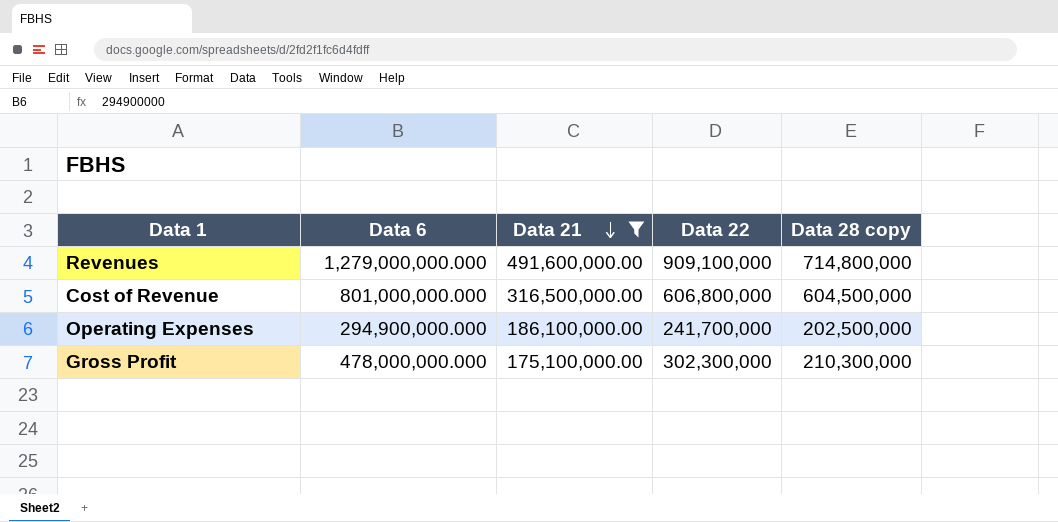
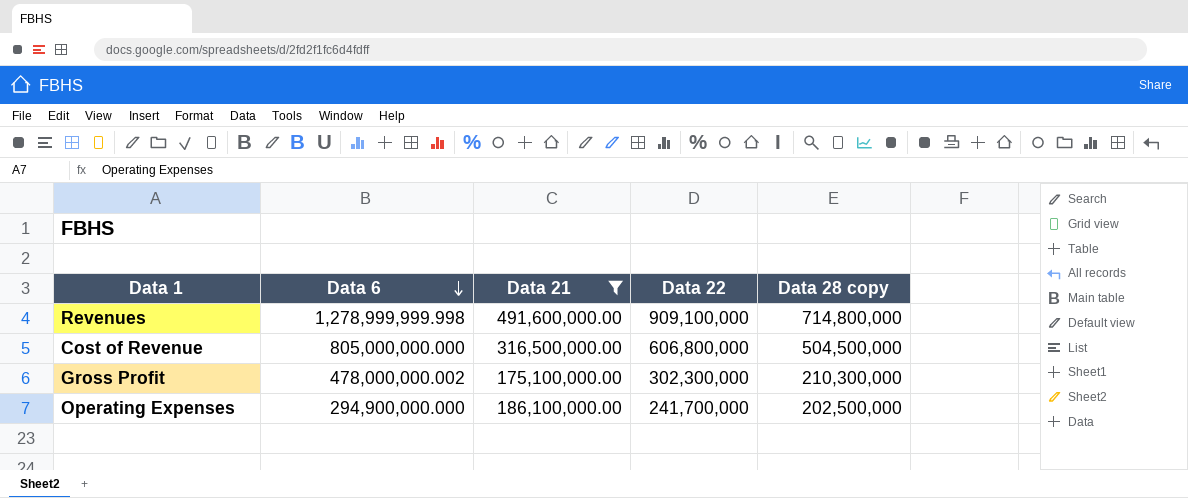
row order: Data 21 descending -> Data 6 descending
Revenues | Data 6: 1,279,000,000.000 -> 1,278,999,999.998
Cost of Revenue | Data 6: 801,000,000.000 -> 805,000,000.000
Cost of Revenue | Data 28 copy: 604,500,000 -> 504,500,000
Gross Profit | Data 6: 478,000,000.000 -> 478,000,000.002

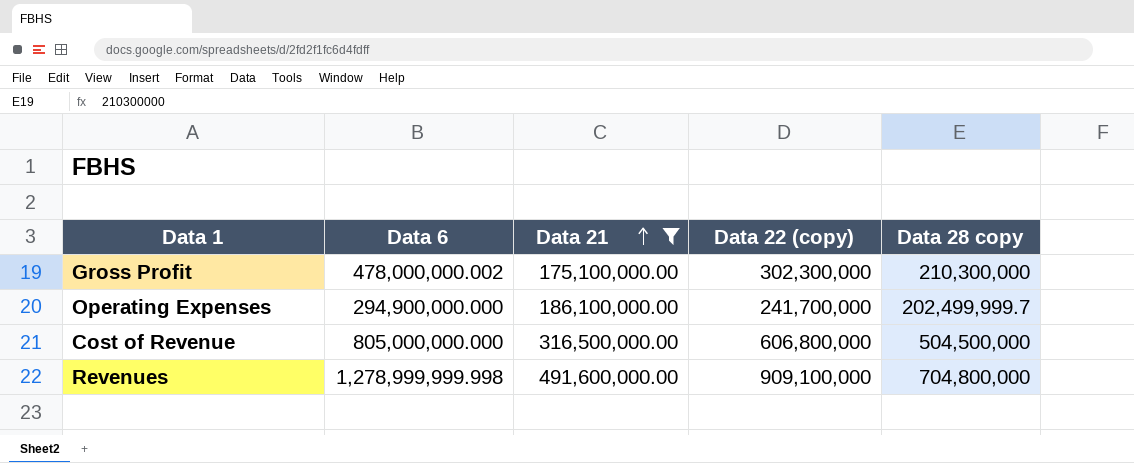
row order: Data 6 descending -> Data 21 ascending
column name: Data 22 -> Data 22 (copy)
Operating Expenses | Data 28 copy: 202,500,000 -> 202,499,999.7
Revenues | Data 28 copy: 714,800,000 -> 704,800,000

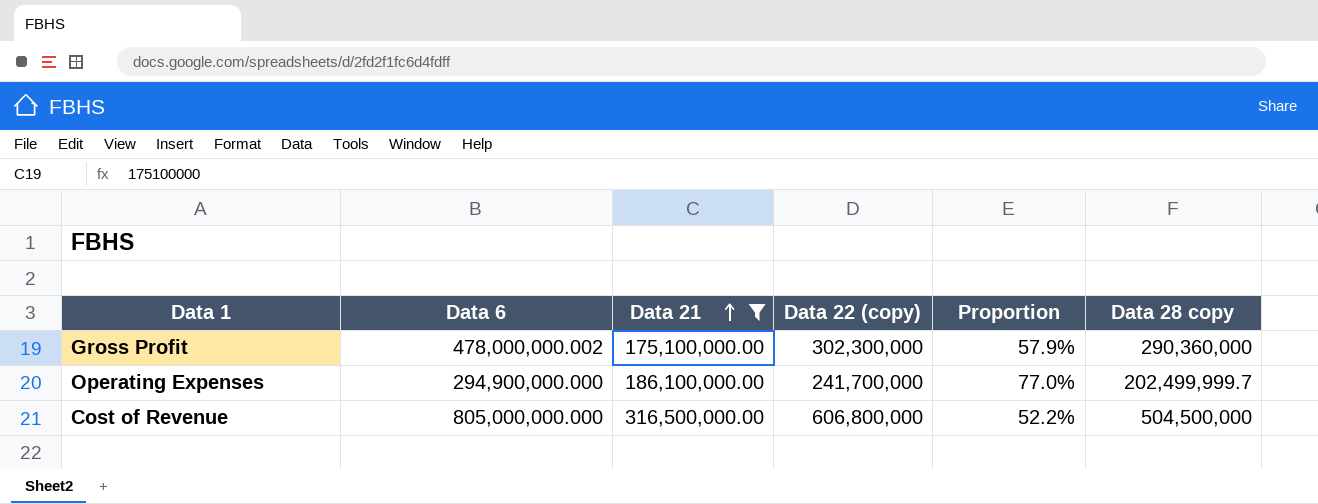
column Proportion | formula: none -> [Data 21] / [Data 22 (copy)]
row Revenues: 1,278,999,999.998 | 491,600,000.00 | 909,100,000 | 704,800,000 -> none
Gross Profit | Data 28 copy: 210,300,000 -> 290,360,000

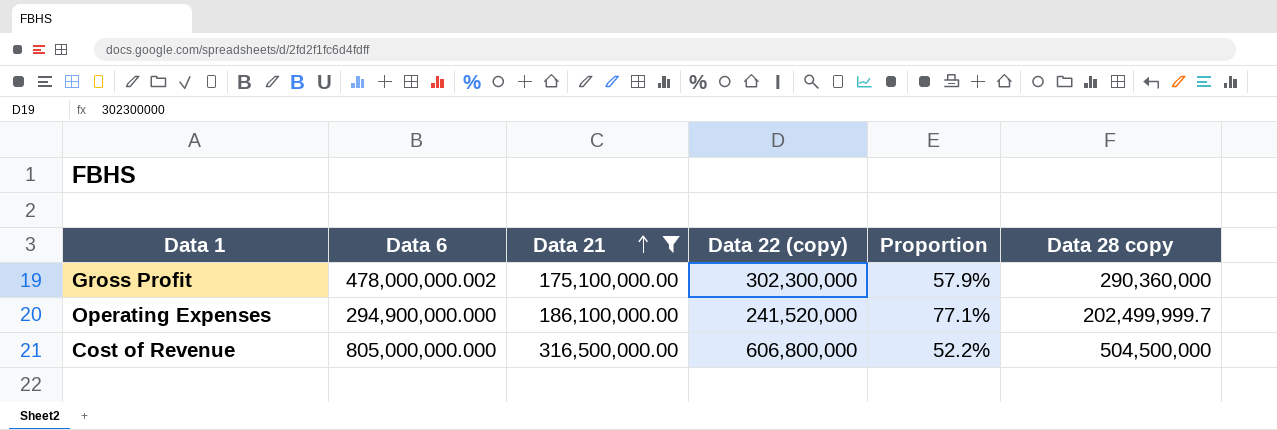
Operating Expenses | Data 22 (copy): 241,700,000 -> 241,520,000
Operating Expenses | Proportion: 77.0% -> 77.1%

